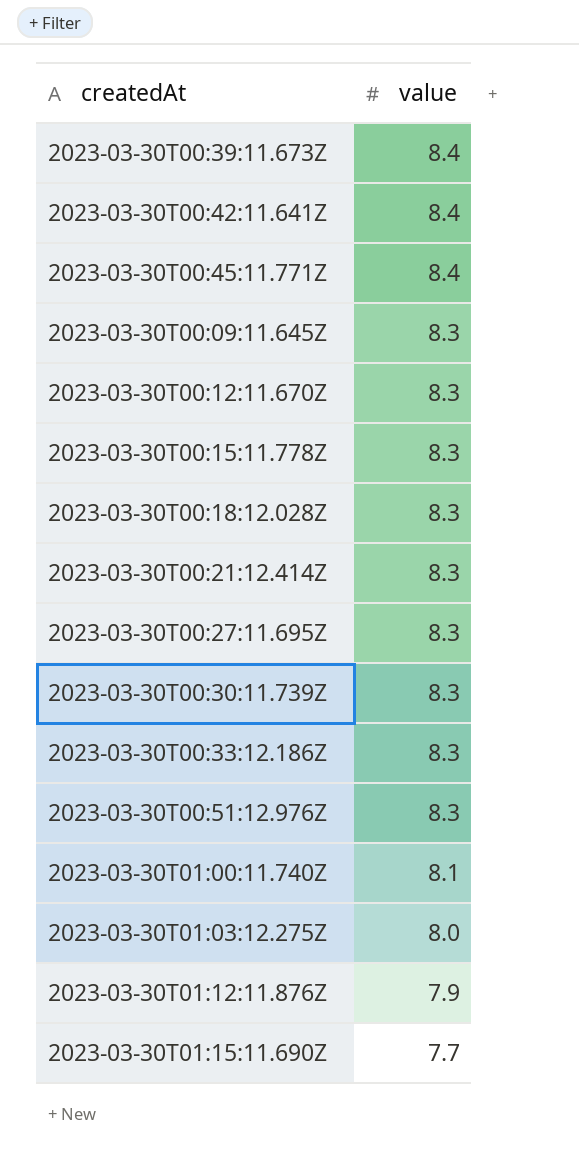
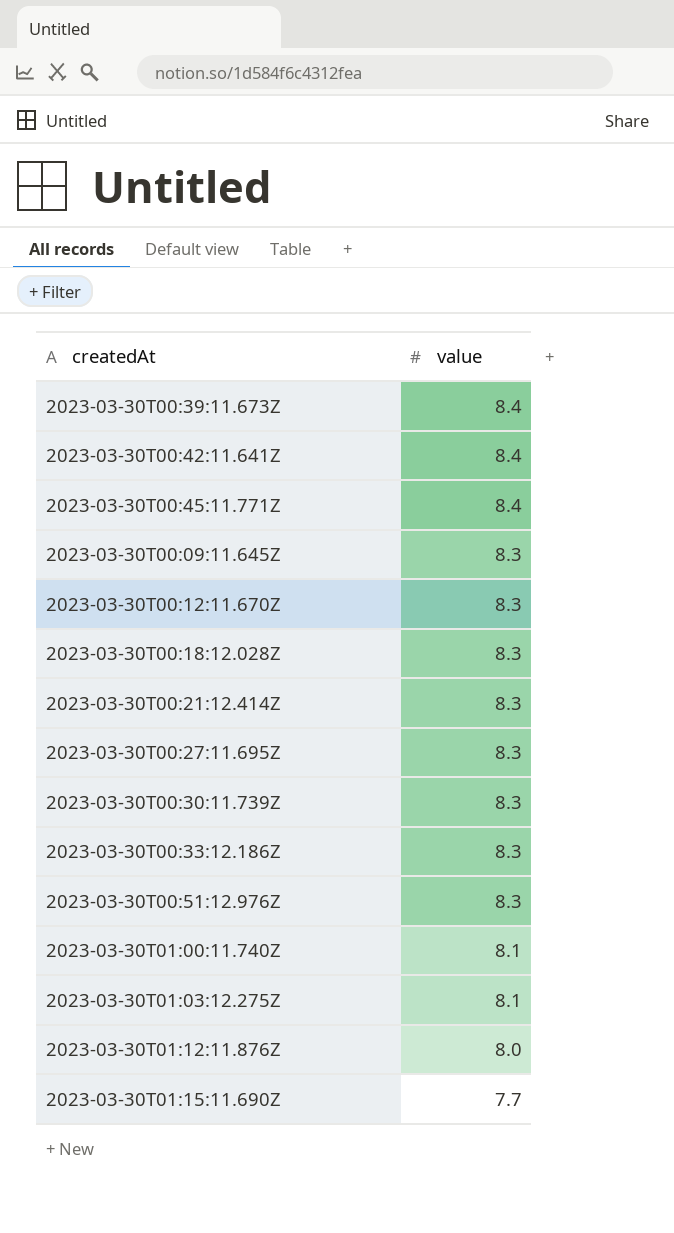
row 2023-03-30T00:15:11.778Z: 8.3 -> none
2023-03-30T01:03:12.275Z | value: 8.0 -> 8.1
2023-03-30T01:12:11.876Z | value: 7.9 -> 8.0

